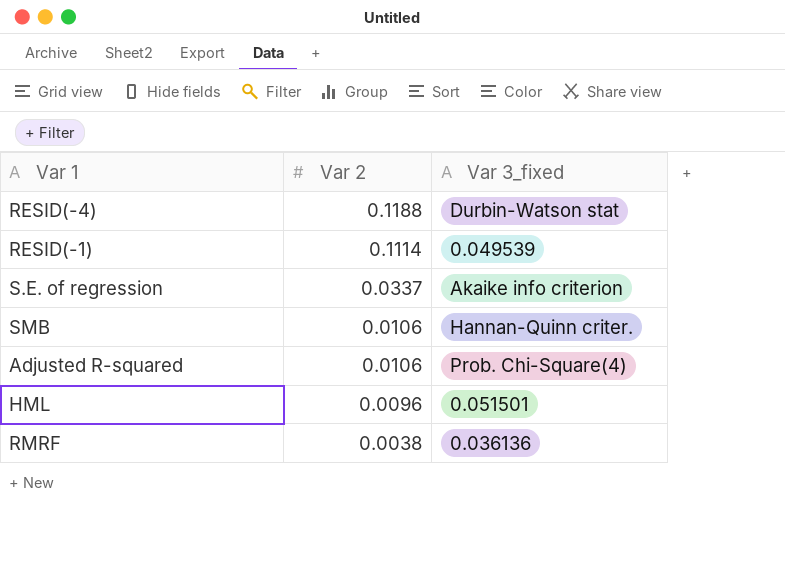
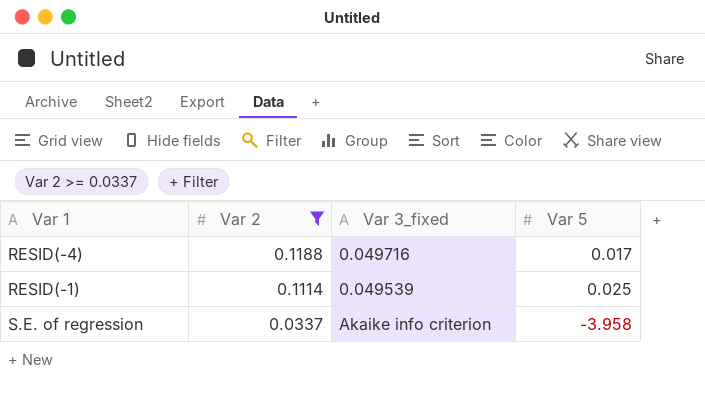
filter: none -> Var 2 >= 0.0337
column Var 5 | position: none -> 4
RESID(-4) | Var 3_fixed: Durbin-Watson stat -> 0.049716

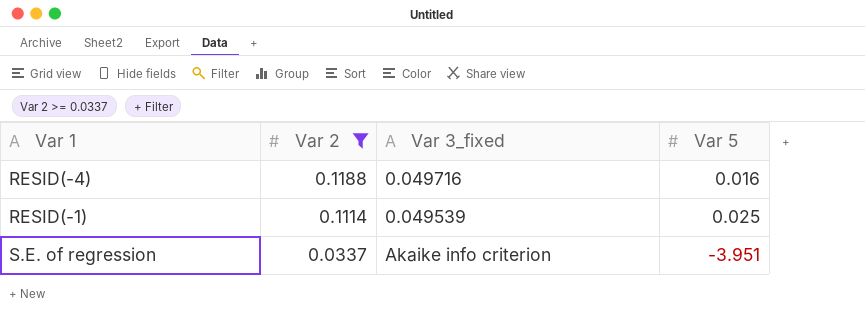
RESID(-4) | Var 5: 0.017 -> 0.016
S.E. of regression | Var 5: -3.958 -> -3.951

